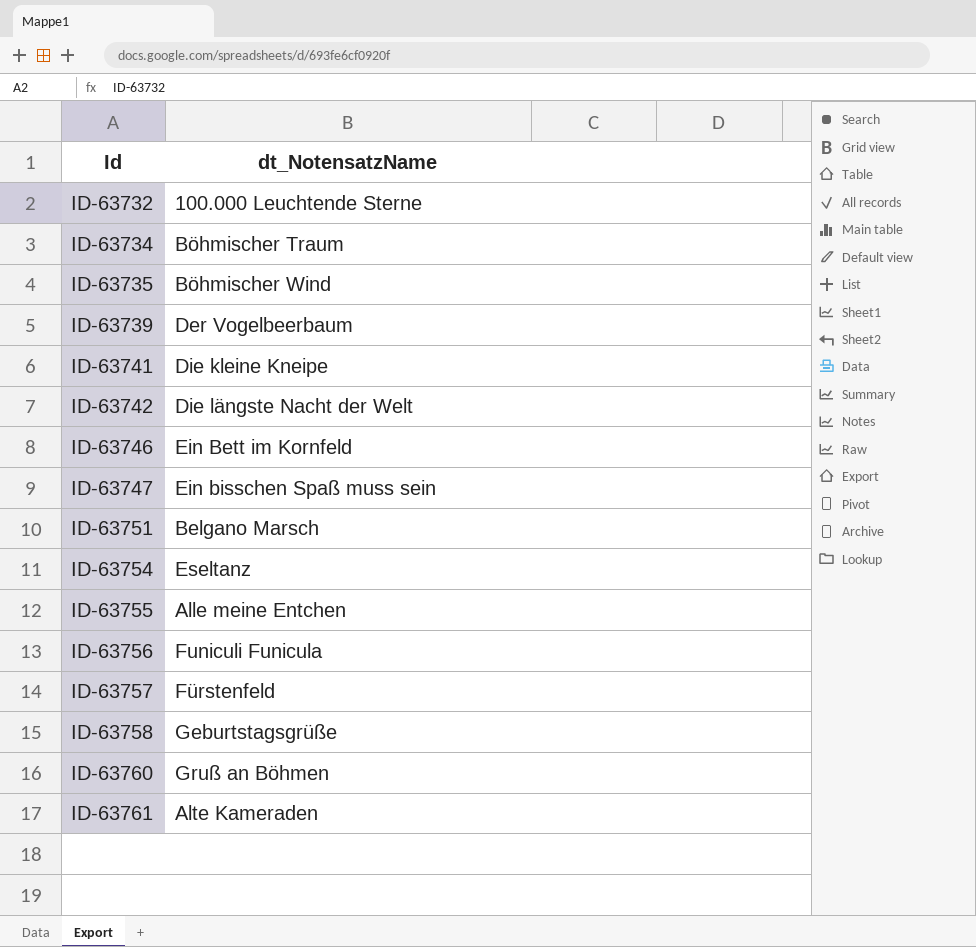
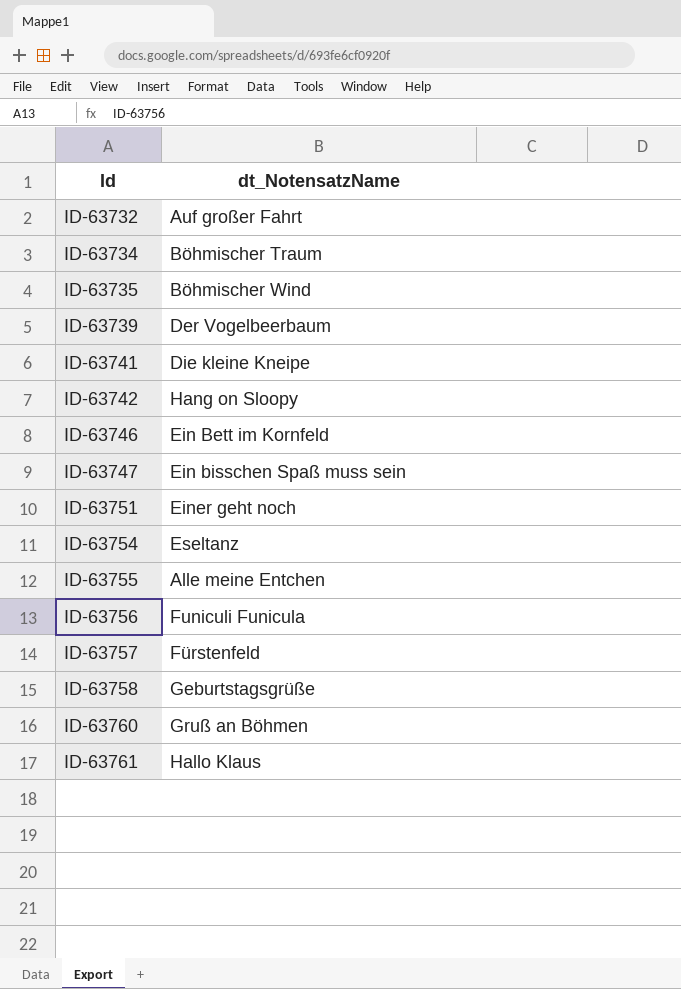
ID-63732 | dt_NotensatzName: 100.000 Leuchtende Sterne -> Auf großer Fahrt
ID-63742 | dt_NotensatzName: Die längste Nacht der Welt -> Hang on Sloopy
ID-63751 | dt_NotensatzName: Belgano Marsch -> Einer geht noch
ID-63761 | dt_NotensatzName: Alte Kameraden -> Hallo Klaus

